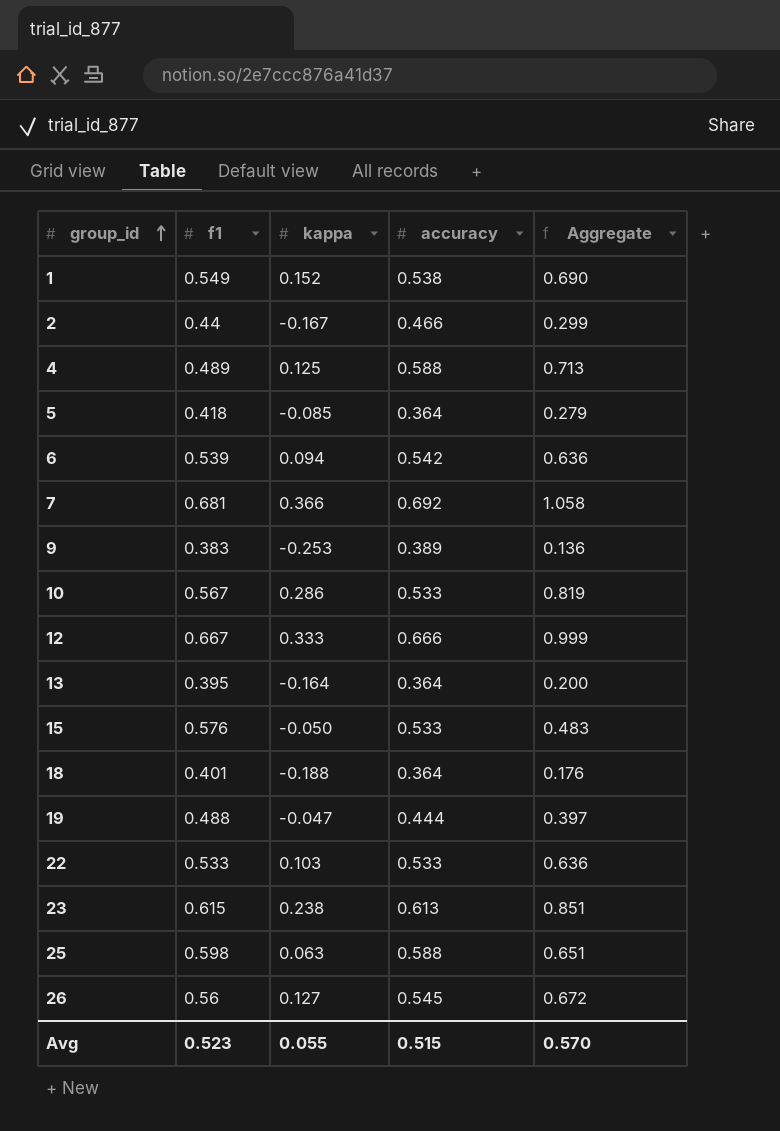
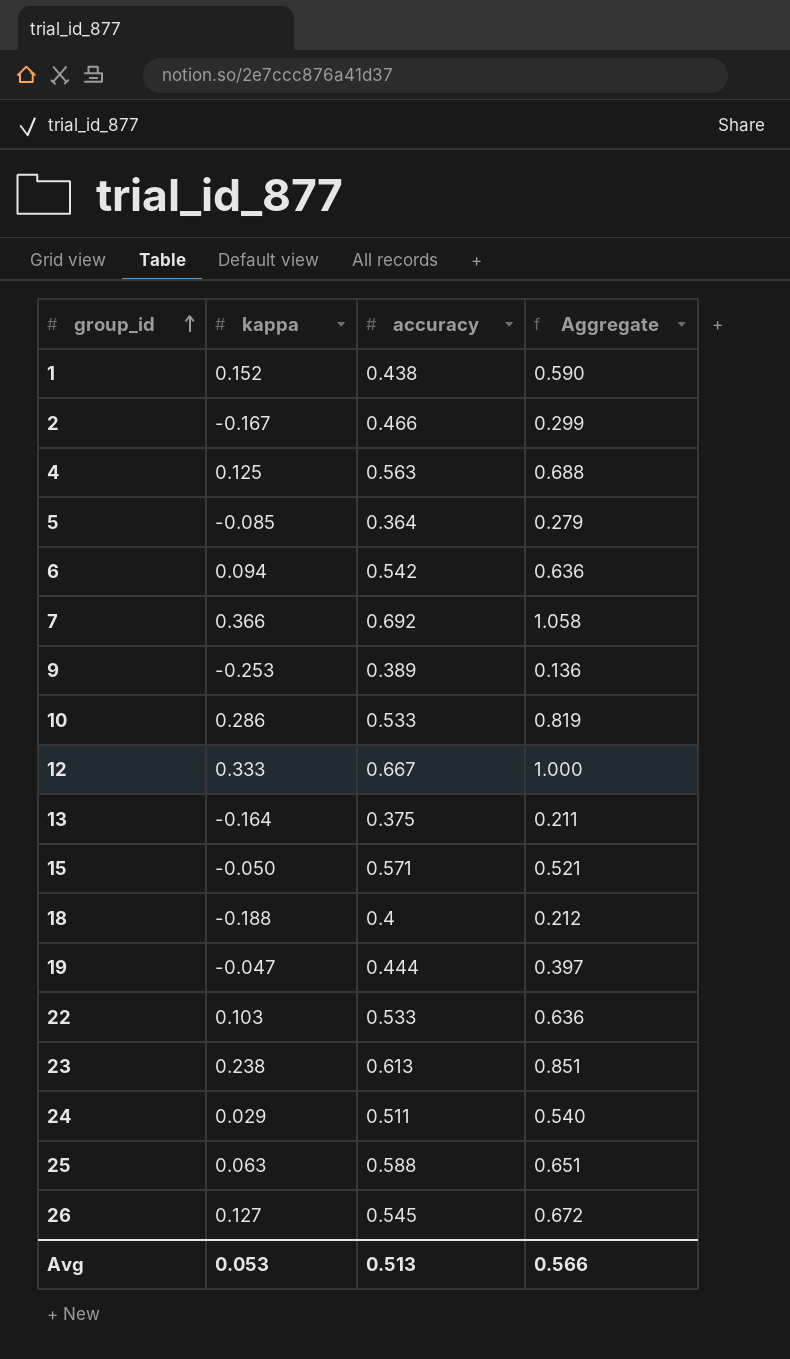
column f1 | position: 2 -> none
1 | accuracy: 0.538 -> 0.438
1 | Aggregate: 0.690 -> 0.590
4 | accuracy: 0.588 -> 0.563
4 | Aggregate: 0.713 -> 0.688
12 | accuracy: 0.666 -> 0.667
12 | Aggregate: 0.999 -> 1.000
13 | accuracy: 0.364 -> 0.375
13 | Aggregate: 0.200 -> 0.211
15 | accuracy: 0.533 -> 0.571
15 | Aggregate: 0.483 -> 0.521
18 | accuracy: 0.364 -> 0.4
18 | Aggregate: 0.176 -> 0.212
row 24: none -> 0.029 | 0.511 | 0.540
Avg | kappa: 0.055 -> 0.053
Avg | accuracy: 0.515 -> 0.513
Avg | Aggregate: 0.570 -> 0.566

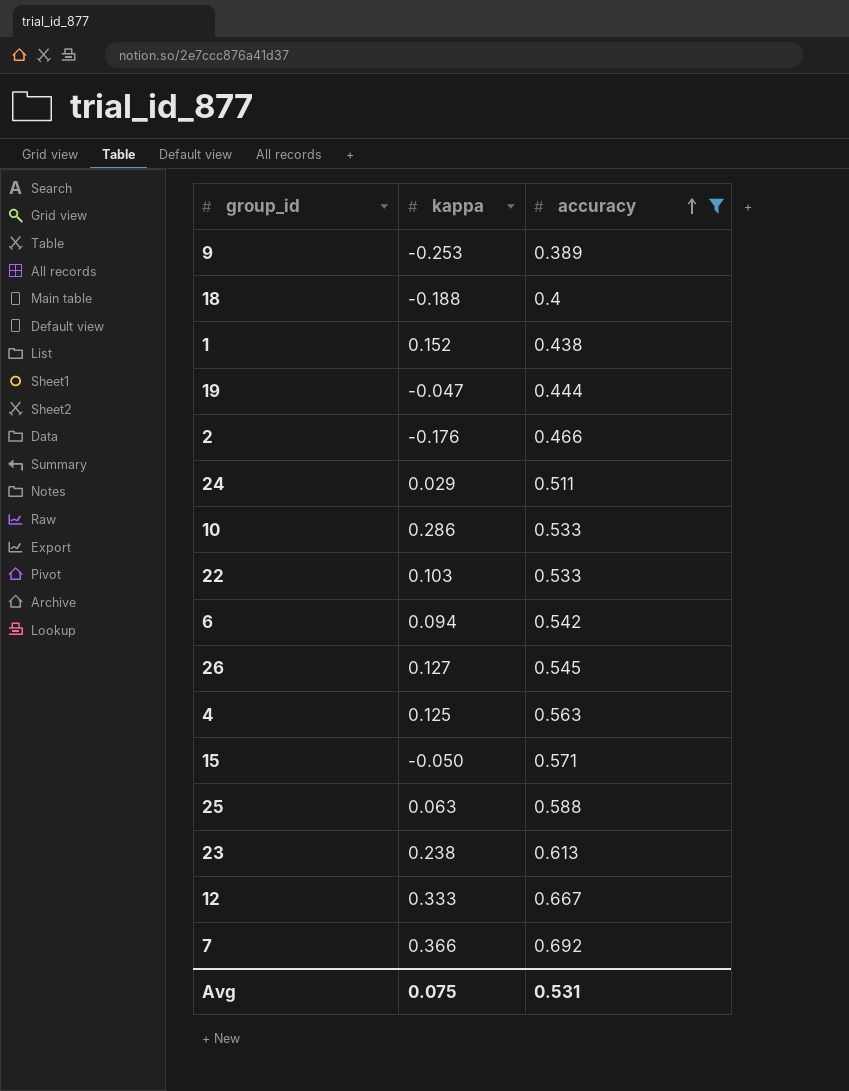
filter: none -> accuracy >= 0.389
row order: group_id ascending -> accuracy ascending
column Aggregate | formula: [kappa] + [accuracy] -> none
2 | kappa: -0.167 -> -0.176
Avg | kappa: 0.053 -> 0.075
Avg | accuracy: 0.513 -> 0.531

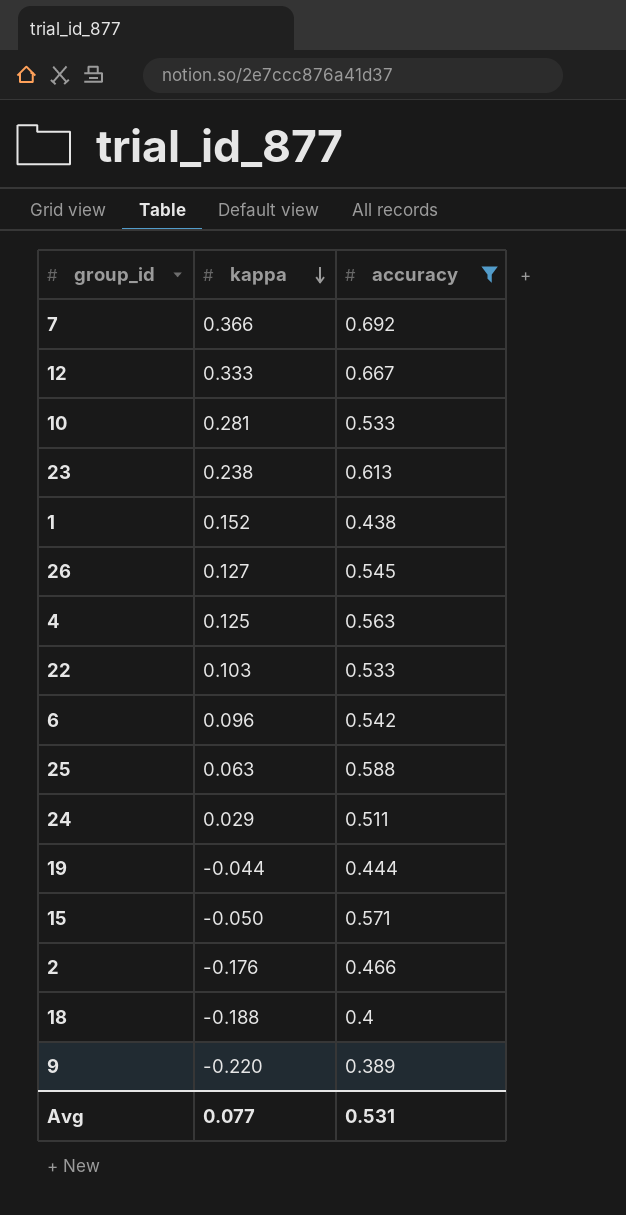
row order: accuracy ascending -> kappa descending
10 | kappa: 0.286 -> 0.281
6 | kappa: 0.094 -> 0.096
19 | kappa: -0.047 -> -0.044
9 | kappa: -0.253 -> -0.220
Avg | kappa: 0.075 -> 0.077

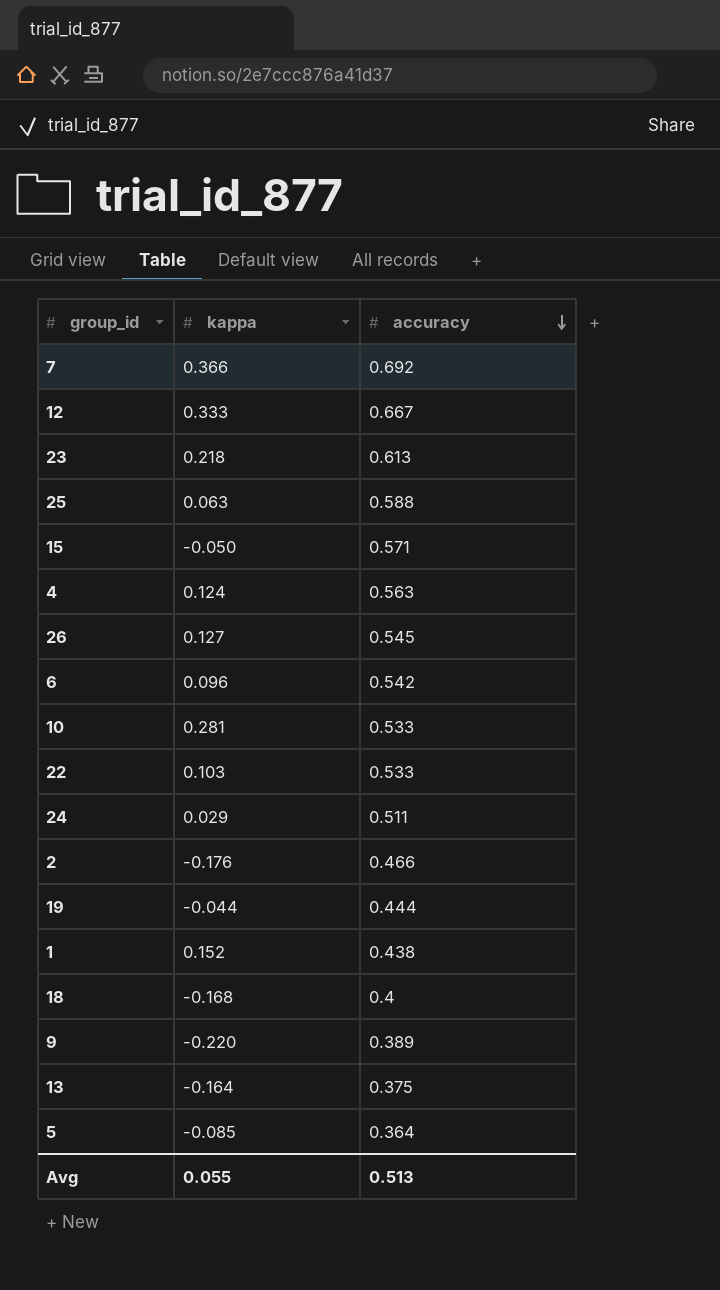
filter: accuracy >= 0.389 -> none
row order: kappa descending -> accuracy descending
23 | kappa: 0.238 -> 0.218
4 | kappa: 0.125 -> 0.124
18 | kappa: -0.188 -> -0.168
Avg | kappa: 0.077 -> 0.055
Avg | accuracy: 0.531 -> 0.513

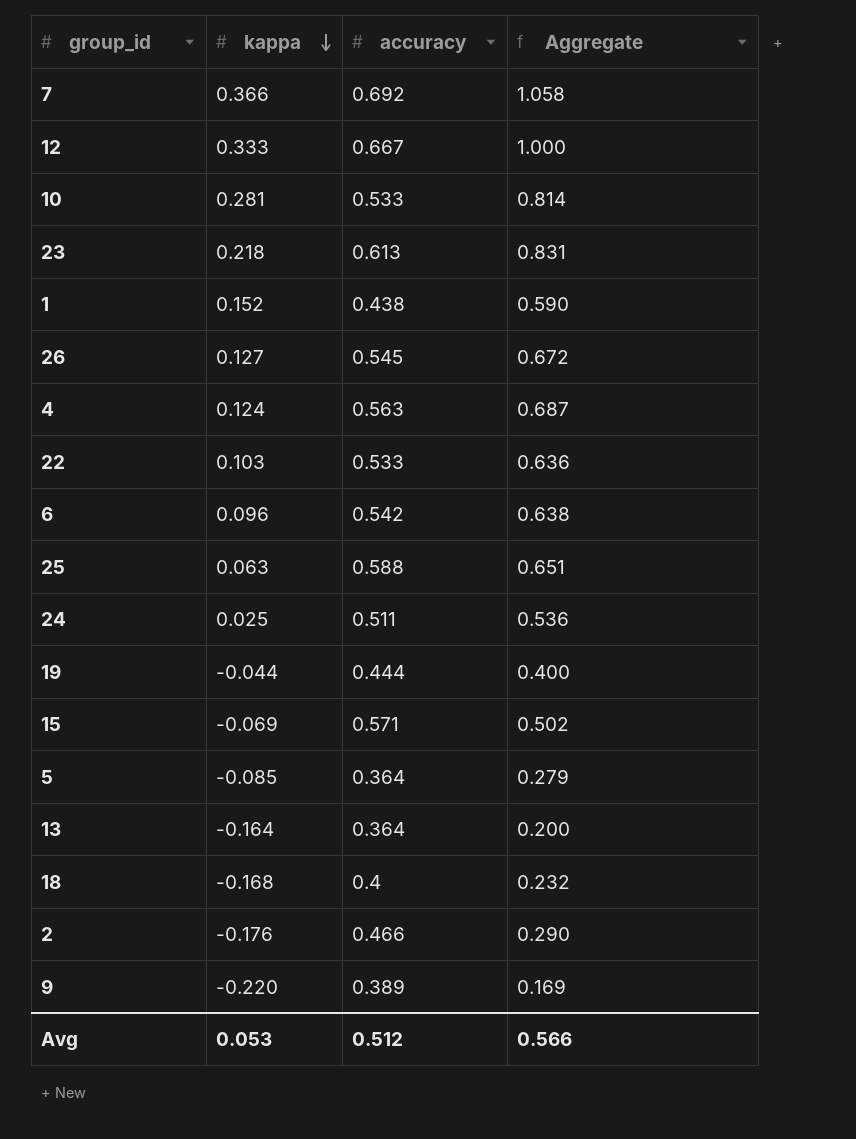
row order: accuracy descending -> kappa descending
column Aggregate | formula: none -> [kappa] + [accuracy]
24 | kappa: 0.029 -> 0.025
15 | kappa: -0.050 -> -0.069
13 | accuracy: 0.375 -> 0.364
Avg | kappa: 0.055 -> 0.053
Avg | accuracy: 0.513 -> 0.512

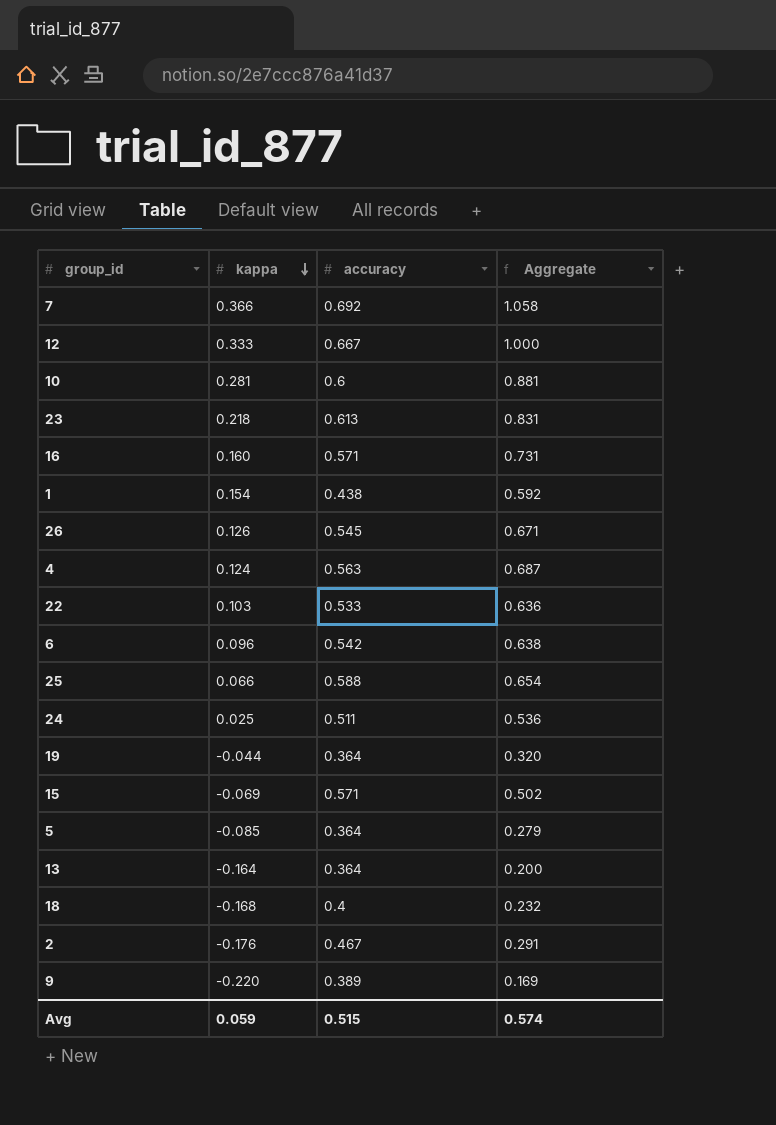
10 | accuracy: 0.533 -> 0.6
10 | Aggregate: 0.814 -> 0.881
row 16: none -> 0.160 | 0.571 | 0.731
1 | kappa: 0.152 -> 0.154
1 | Aggregate: 0.590 -> 0.592
26 | kappa: 0.127 -> 0.126
26 | Aggregate: 0.672 -> 0.671
25 | kappa: 0.063 -> 0.066
25 | Aggregate: 0.651 -> 0.654
19 | accuracy: 0.444 -> 0.364
19 | Aggregate: 0.400 -> 0.320
2 | accuracy: 0.466 -> 0.467
2 | Aggregate: 0.290 -> 0.291
Avg | kappa: 0.053 -> 0.059
Avg | accuracy: 0.512 -> 0.515
Avg | Aggregate: 0.566 -> 0.574

